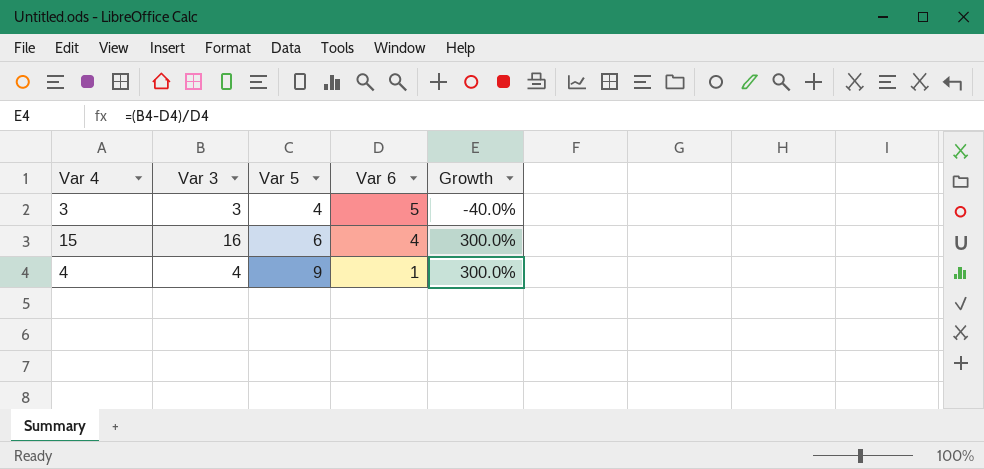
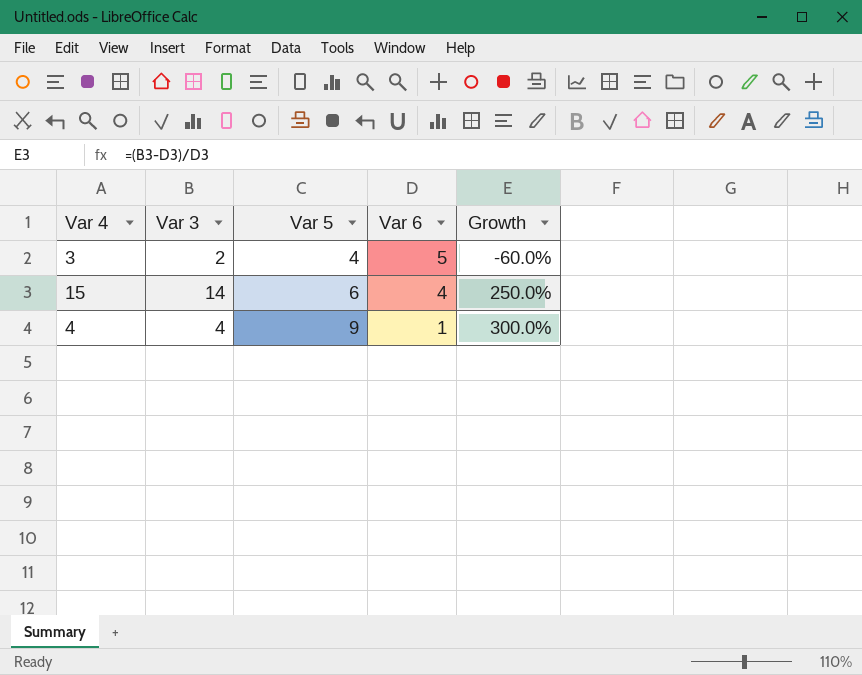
3 | Var 3: 3 -> 2
3 | Growth: -40.0% -> -60.0%
15 | Var 3: 16 -> 14
15 | Growth: 300.0% -> 250.0%

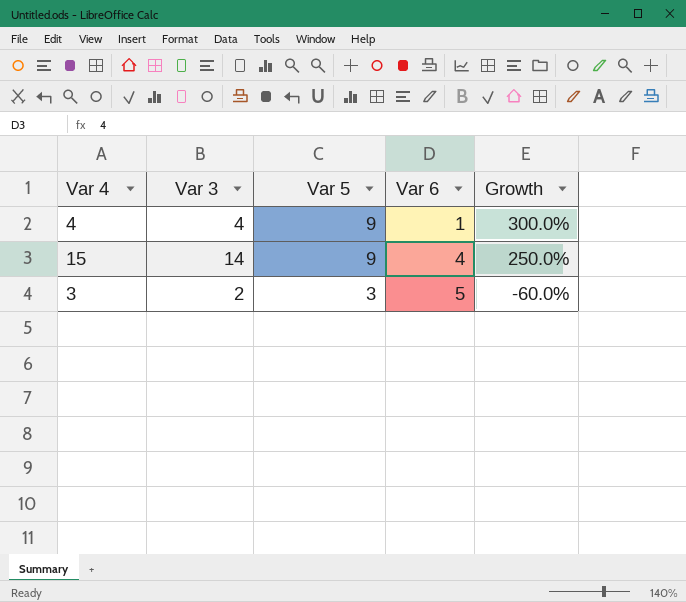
row order: Var 5 ascending -> Var 5 descending
15 | Var 5: 6 -> 9
3 | Var 5: 4 -> 3

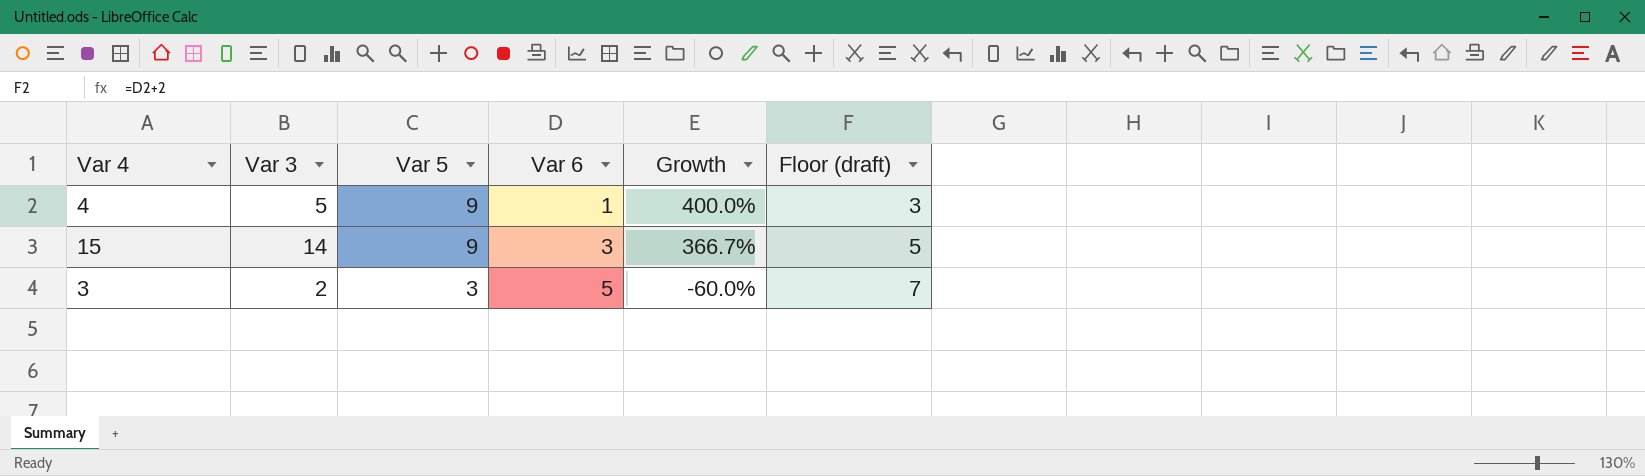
column Floor (draft) | formula: none -> [Var 6] + 2
4 | Var 3: 4 -> 5
4 | Growth: 300.0% -> 400.0%
15 | Var 6: 4 -> 3
15 | Growth: 250.0% -> 366.7%

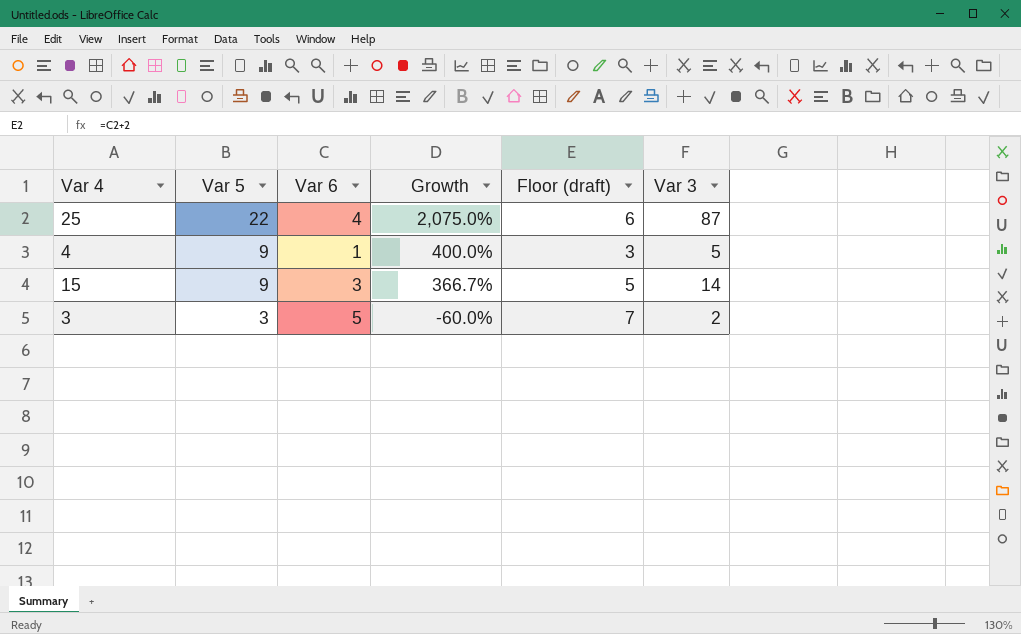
column Var 3 | position: 2 -> 6
row 25: none -> 22 | 4 | 2,075.0% | 6 | 87

